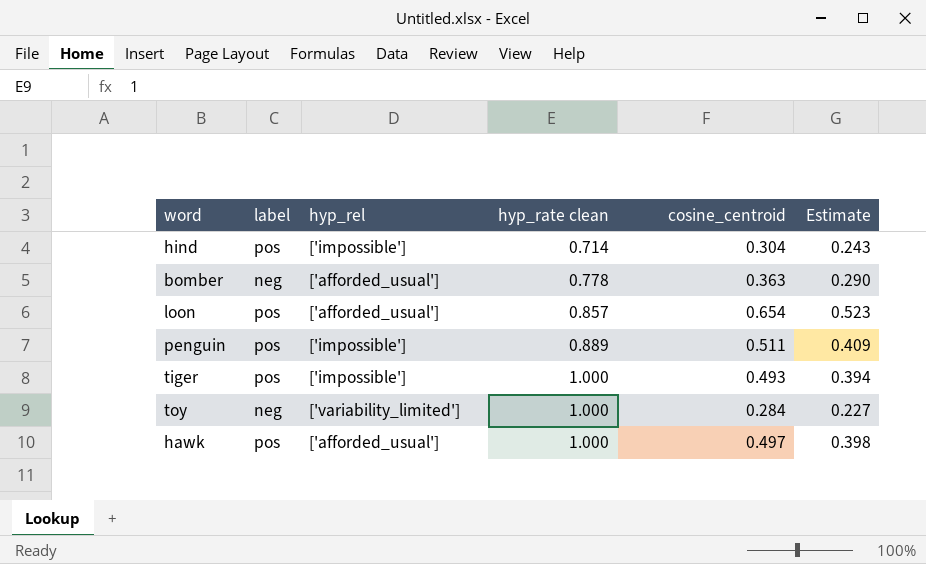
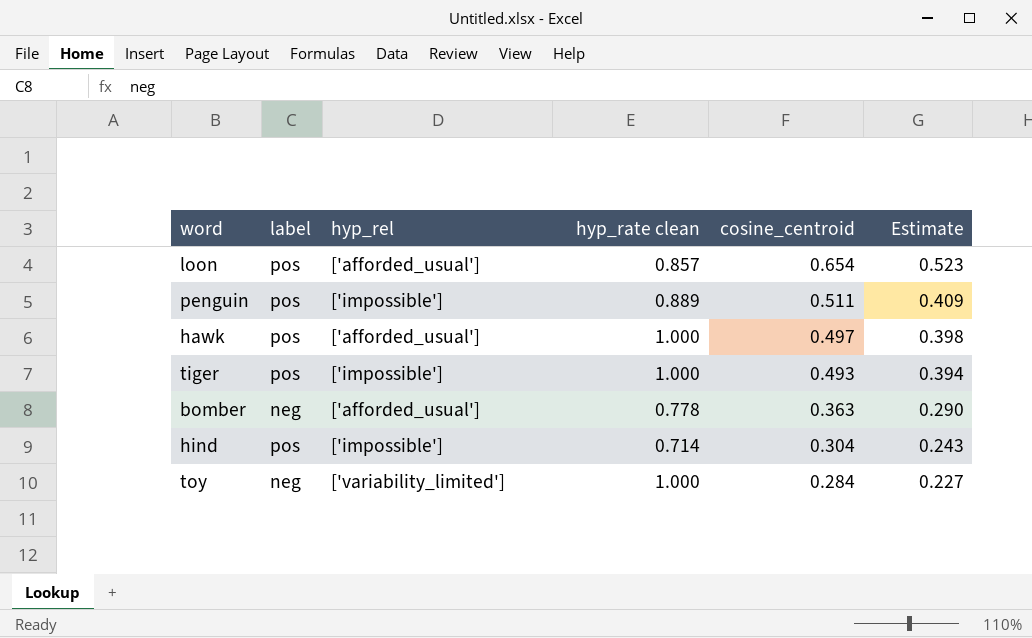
row order: hyp_rate clean ascending -> cosine_centroid descending

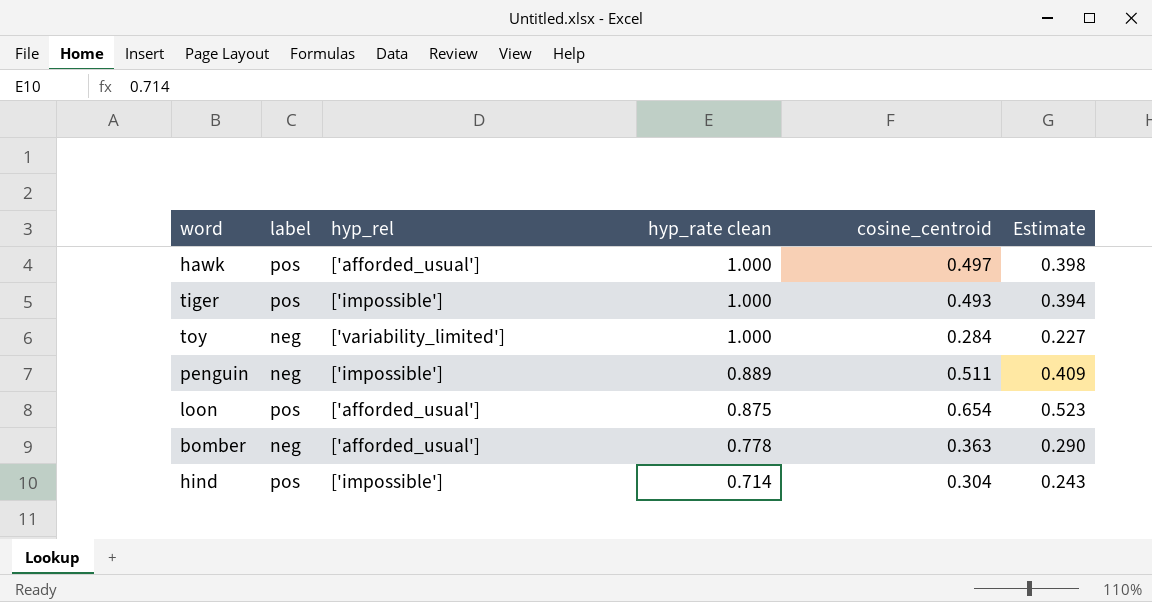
row order: cosine_centroid descending -> hyp_rate clean descending
penguin | label: pos -> neg
loon | hyp_rate clean: 0.857 -> 0.875

